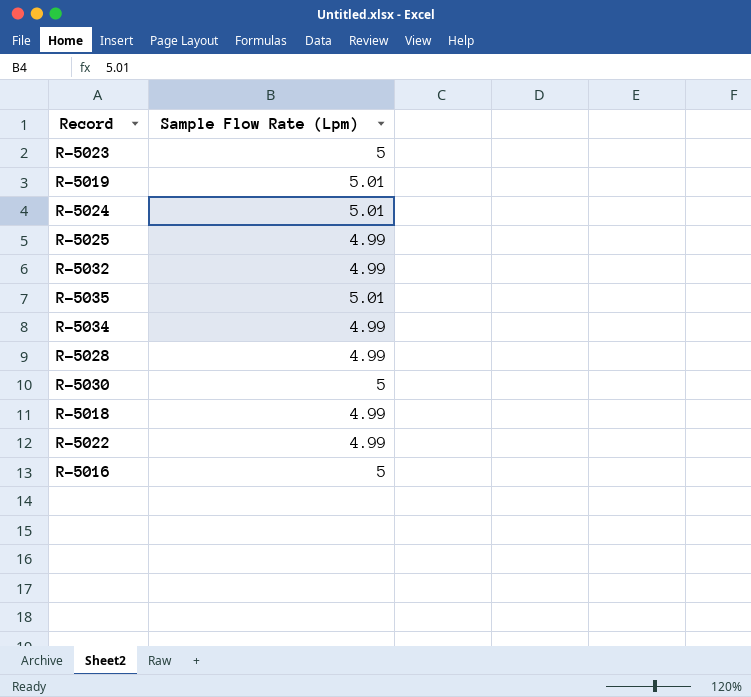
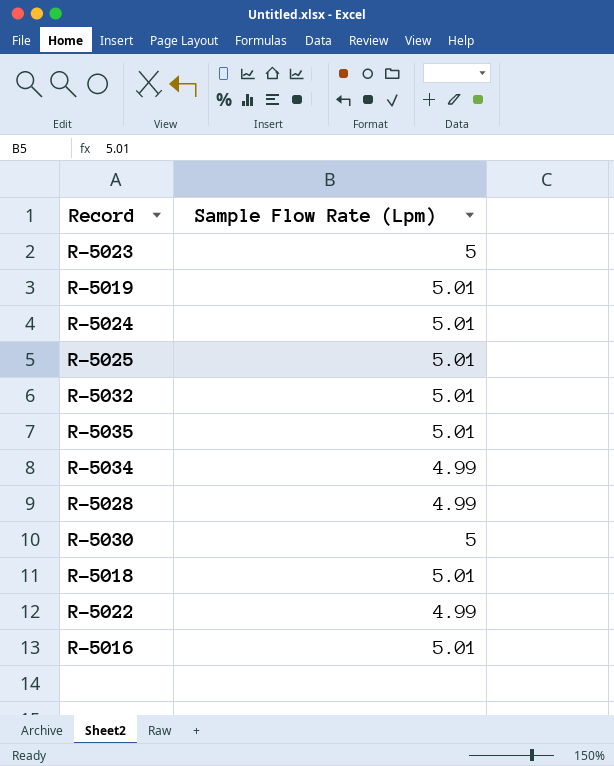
R-5025 | Sample Flow Rate (Lpm): 4.99 -> 5.01
R-5032 | Sample Flow Rate (Lpm): 4.99 -> 5.01
R-5018 | Sample Flow Rate (Lpm): 4.99 -> 5.01
R-5016 | Sample Flow Rate (Lpm): 5 -> 5.01

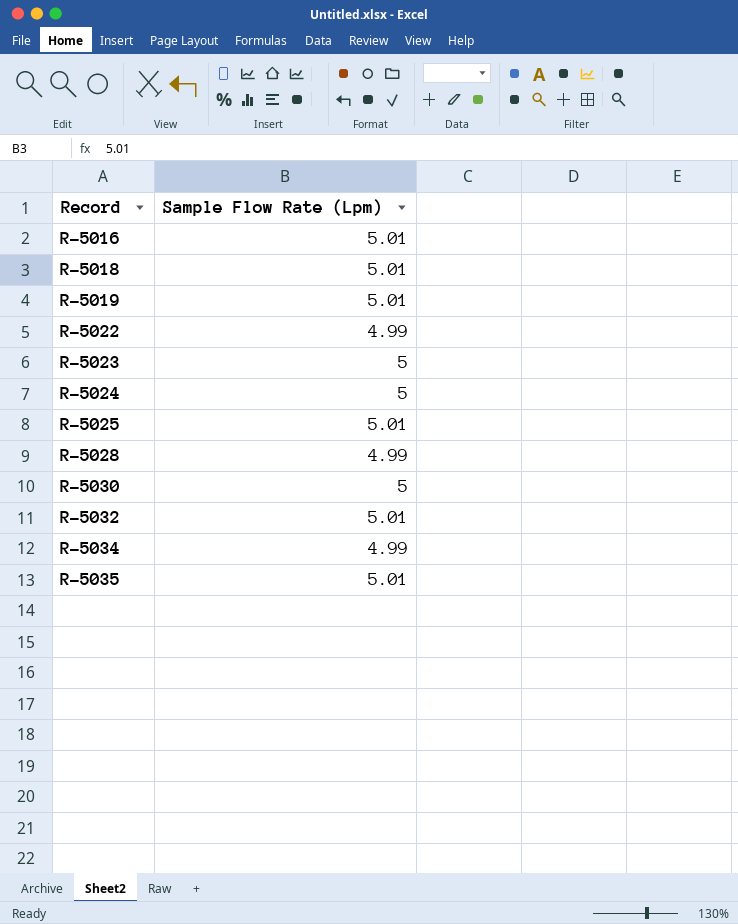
row order: none -> Record ascending
R-5024 | Sample Flow Rate (Lpm): 5.01 -> 5

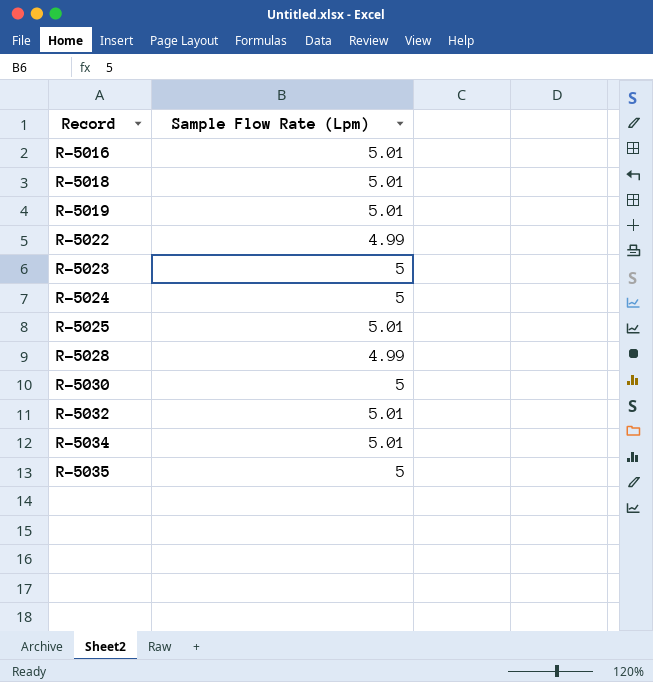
R-5034 | Sample Flow Rate (Lpm): 4.99 -> 5.01
R-5035 | Sample Flow Rate (Lpm): 5.01 -> 5

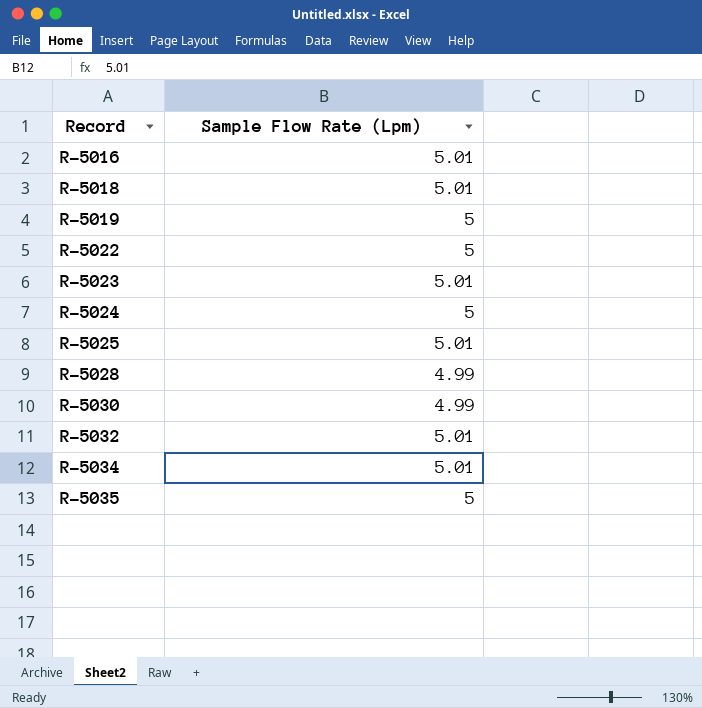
R-5019 | Sample Flow Rate (Lpm): 5.01 -> 5
R-5022 | Sample Flow Rate (Lpm): 4.99 -> 5
R-5023 | Sample Flow Rate (Lpm): 5 -> 5.01
R-5030 | Sample Flow Rate (Lpm): 5 -> 4.99

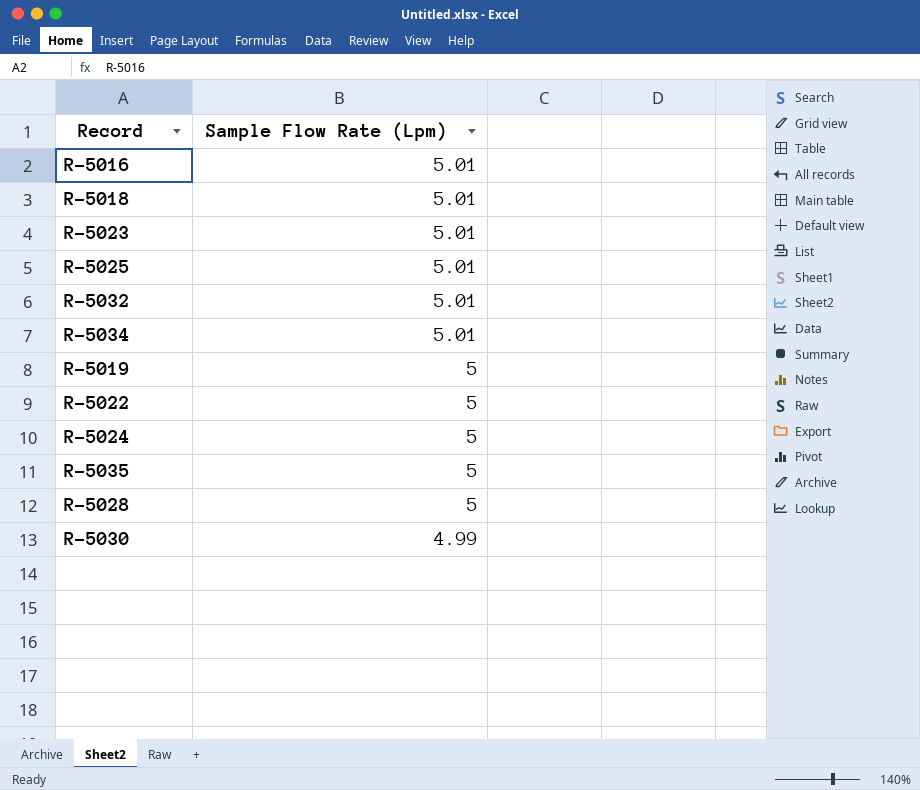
row order: Record ascending -> Sample Flow Rate (Lpm) descending
R-5028 | Sample Flow Rate (Lpm): 4.99 -> 5

